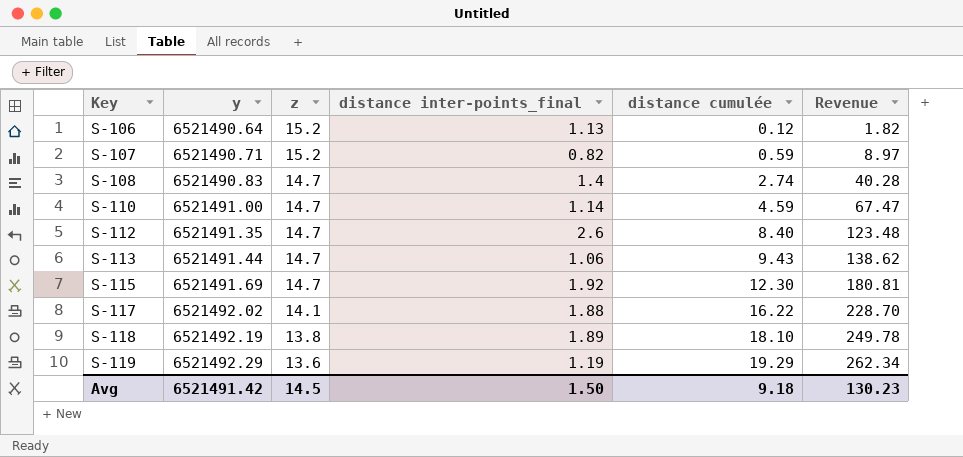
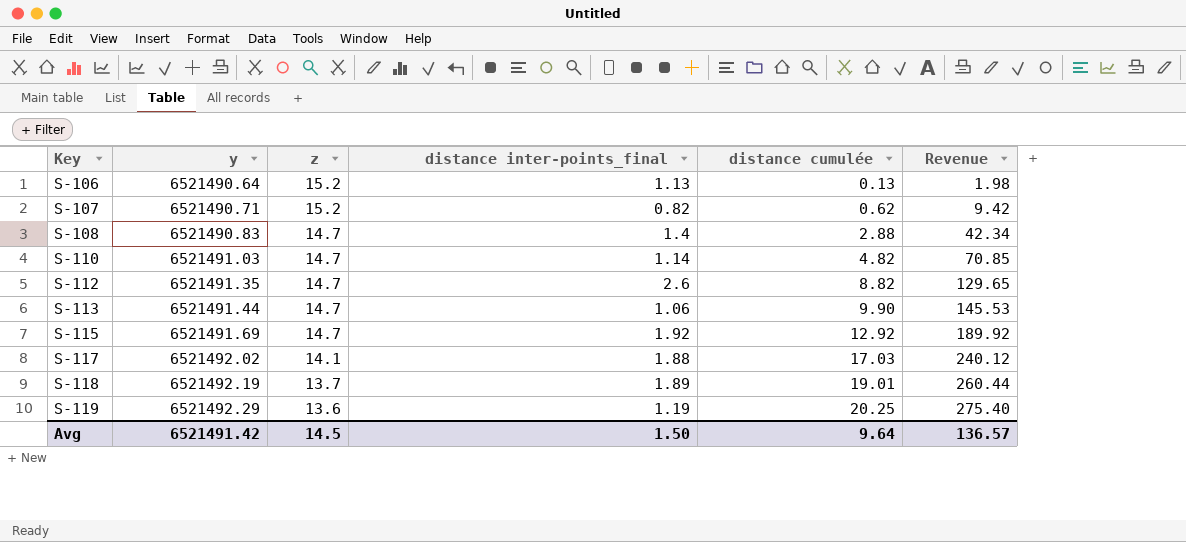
S-106 | distance cumulée: 0.12 -> 0.13
S-106 | Revenue: 1.82 -> 1.98
S-107 | distance cumulée: 0.59 -> 0.62
S-107 | Revenue: 8.97 -> 9.42
S-108 | distance cumulée: 2.74 -> 2.88
S-108 | Revenue: 40.28 -> 42.34
S-110 | y: 6521491.00 -> 6521491.03
S-110 | distance cumulée: 4.59 -> 4.82
S-110 | Revenue: 67.47 -> 70.85
S-112 | distance cumulée: 8.40 -> 8.82
S-112 | Revenue: 123.48 -> 129.65
S-113 | distance cumulée: 9.43 -> 9.90
S-113 | Revenue: 138.62 -> 145.53
S-115 | distance cumulée: 12.30 -> 12.92
S-115 | Revenue: 180.81 -> 189.92
S-117 | distance cumulée: 16.22 -> 17.03
S-117 | Revenue: 228.70 -> 240.12
S-118 | z: 13.8 -> 13.7
S-118 | distance cumulée: 18.10 -> 19.01
S-118 | Revenue: 249.78 -> 260.44
S-119 | distance cumulée: 19.29 -> 20.25
S-119 | Revenue: 262.34 -> 275.40
Avg | distance cumulée: 9.18 -> 9.64
Avg | Revenue: 130.23 -> 136.57

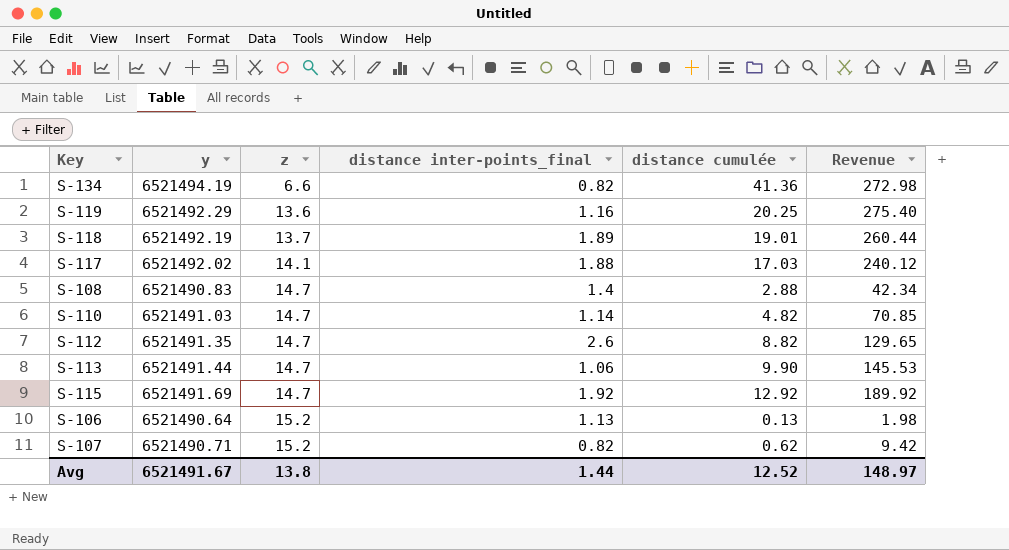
row order: Key ascending -> z ascending
row S-134: none -> 6521494.19 | 6.6 | 0.82 | 41.36 | 272.98
S-119 | distance inter-points_final: 1.19 -> 1.16
Avg | y: 6521491.42 -> 6521491.67
Avg | z: 14.5 -> 13.8
Avg | distance inter-points_final: 1.50 -> 1.44
Avg | distance cumulée: 9.64 -> 12.52
Avg | Revenue: 136.57 -> 148.97

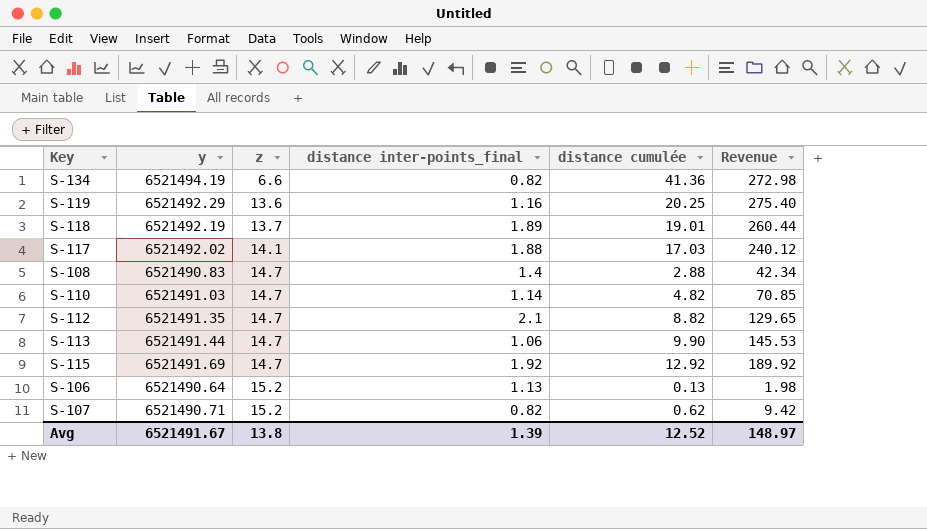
S-112 | distance inter-points_final: 2.6 -> 2.1
Avg | distance inter-points_final: 1.44 -> 1.39

